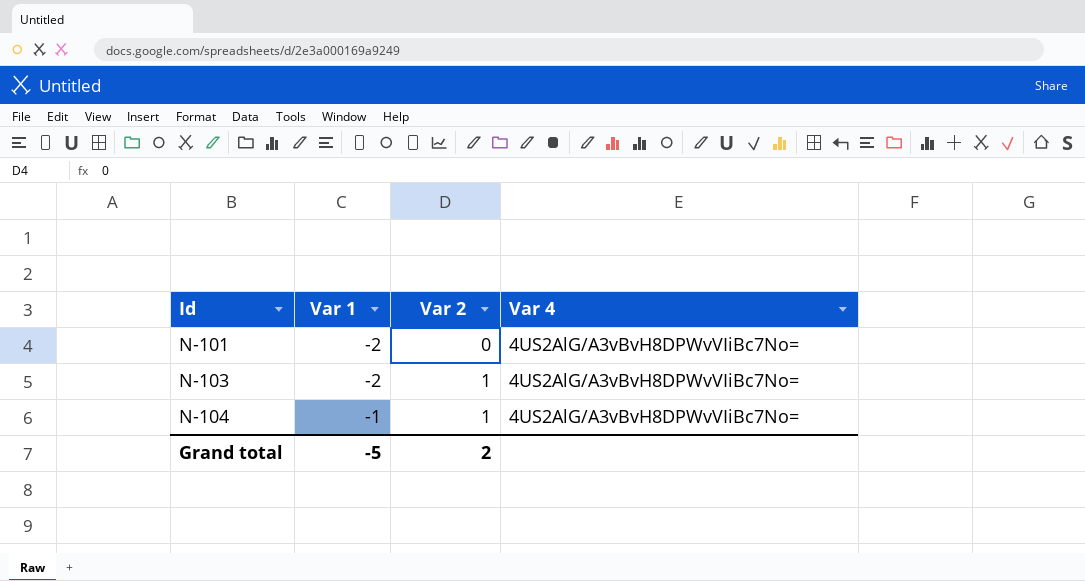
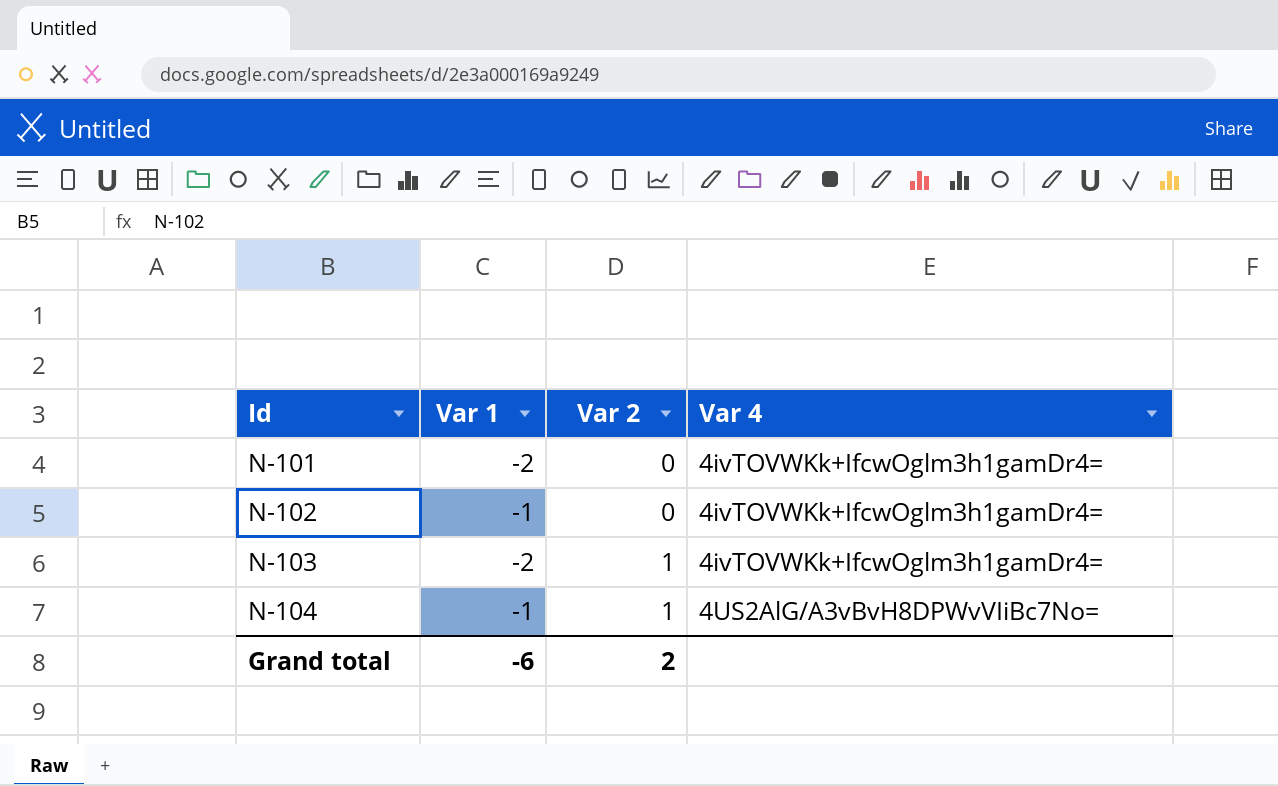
N-101 | Var 4: 4US2AlG/A3vBvH8DPWvVIiBc7No= -> 4ivTOVWKk+IfcwOglm3h1gamDr4=
row N-102: none -> -1 | 0 | 4ivTOVWKk+IfcwOglm3h1gamDr4=
N-103 | Var 4: 4US2AlG/A3vBvH8DPWvVIiBc7No= -> 4ivTOVWKk+IfcwOglm3h1gamDr4=
Grand total | Var 1: -5 -> -6

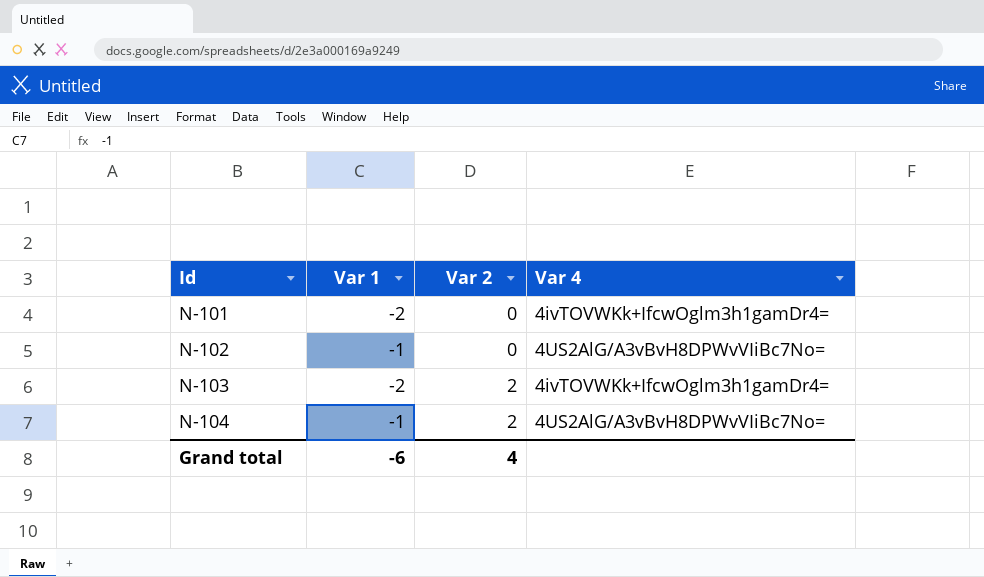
N-102 | Var 4: 4ivTOVWKk+IfcwOglm3h1gamDr4= -> 4US2AlG/A3vBvH8DPWvVIiBc7No=
N-103 | Var 2: 1 -> 2
N-104 | Var 2: 1 -> 2
Grand total | Var 2: 2 -> 4

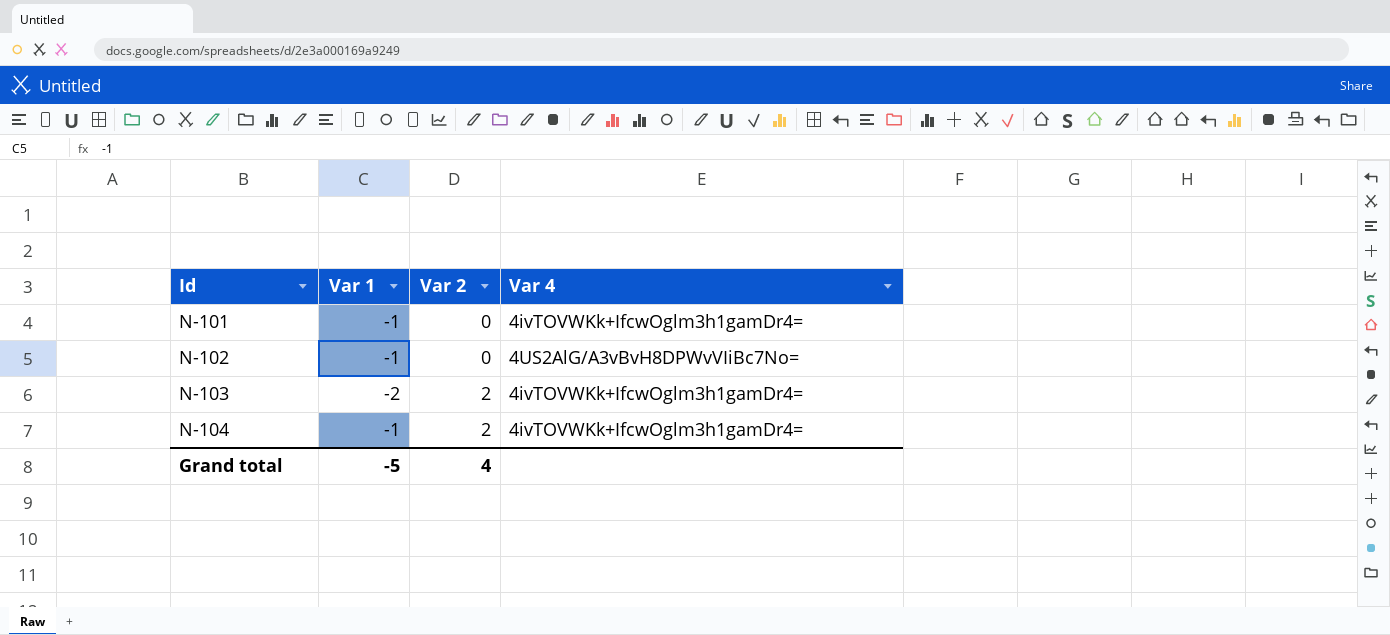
N-101 | Var 1: -2 -> -1
N-104 | Var 4: 4US2AlG/A3vBvH8DPWvVIiBc7No= -> 4ivTOVWKk+IfcwOglm3h1gamDr4=
Grand total | Var 1: -6 -> -5

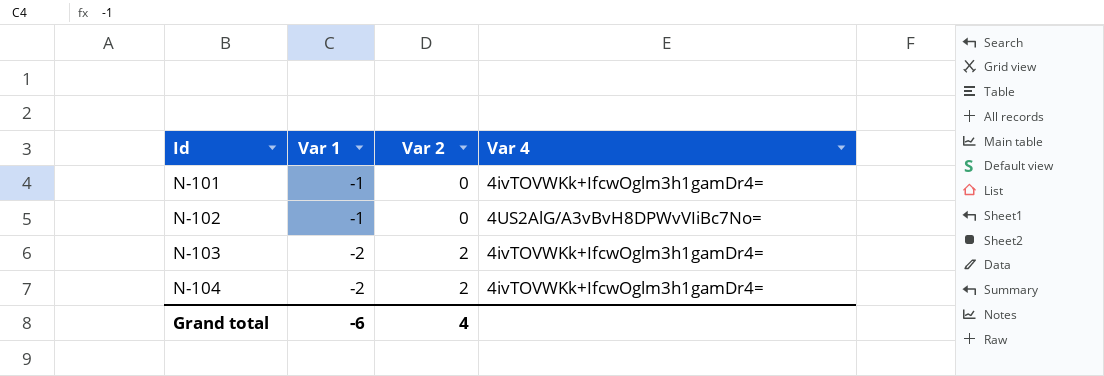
N-104 | Var 1: -1 -> -2
Grand total | Var 1: -5 -> -6

